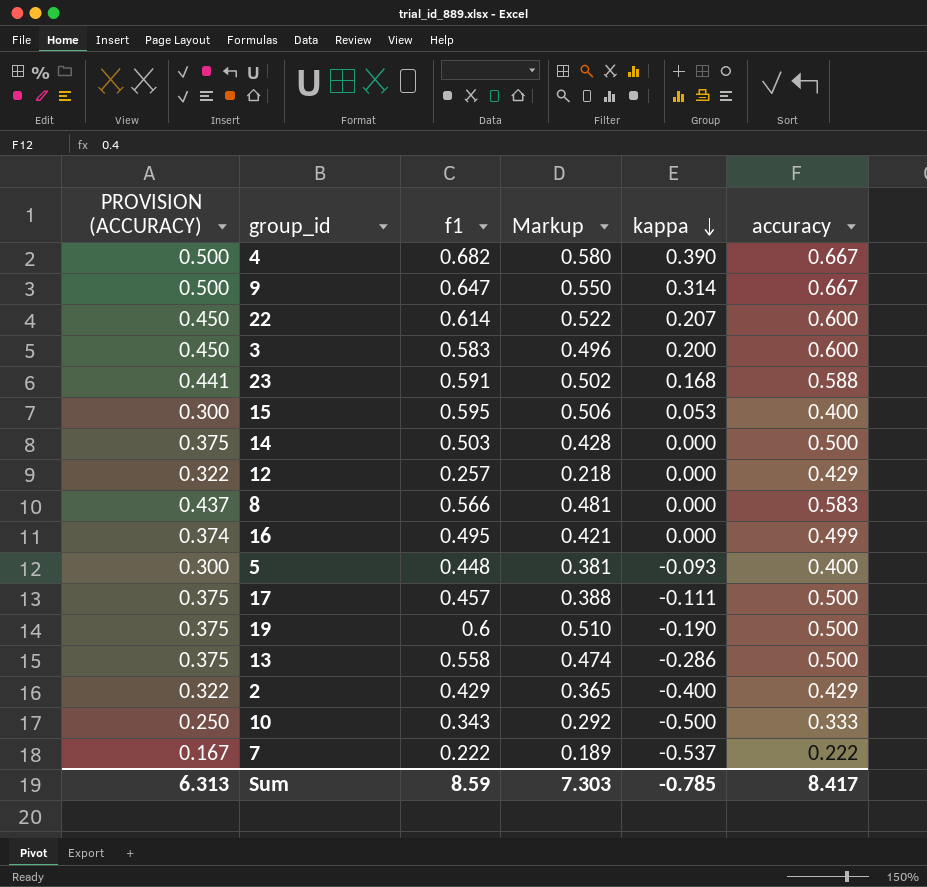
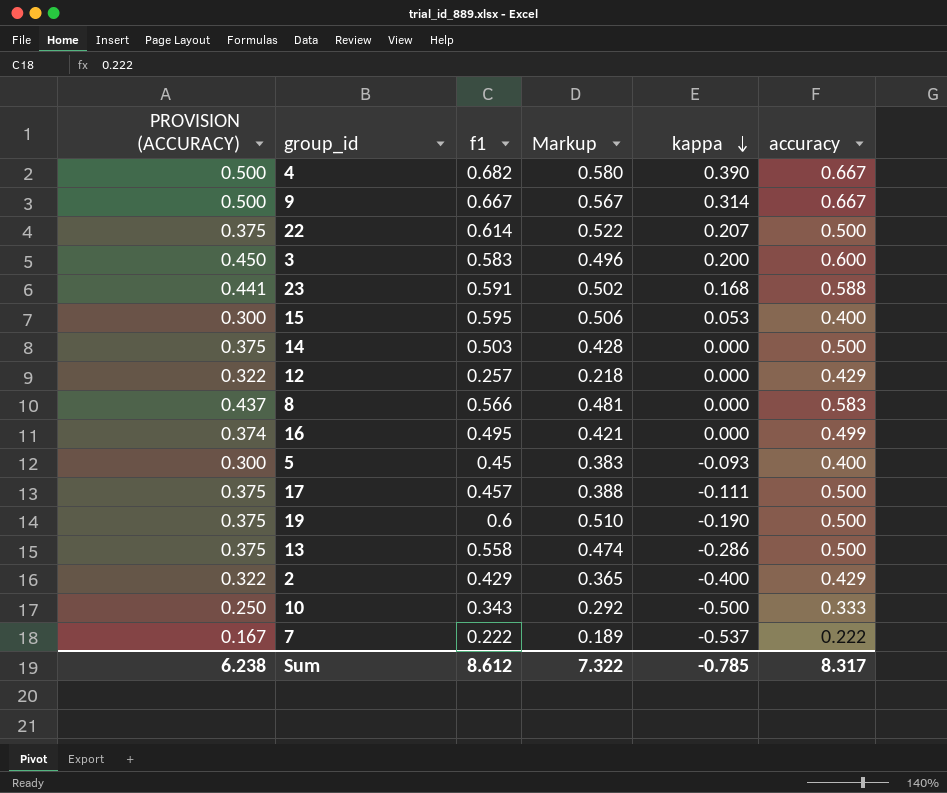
9 | f1: 0.647 -> 0.667
9 | Markup: 0.550 -> 0.567
22 | PROVISION (ACCURACY): 0.450 -> 0.375
22 | accuracy: 0.600 -> 0.500
5 | f1: 0.448 -> 0.45
5 | Markup: 0.381 -> 0.383
Sum | PROVISION (ACCURACY): 6.313 -> 6.238
Sum | f1: 8.59 -> 8.612
Sum | Markup: 7.303 -> 7.322
Sum | accuracy: 8.417 -> 8.317

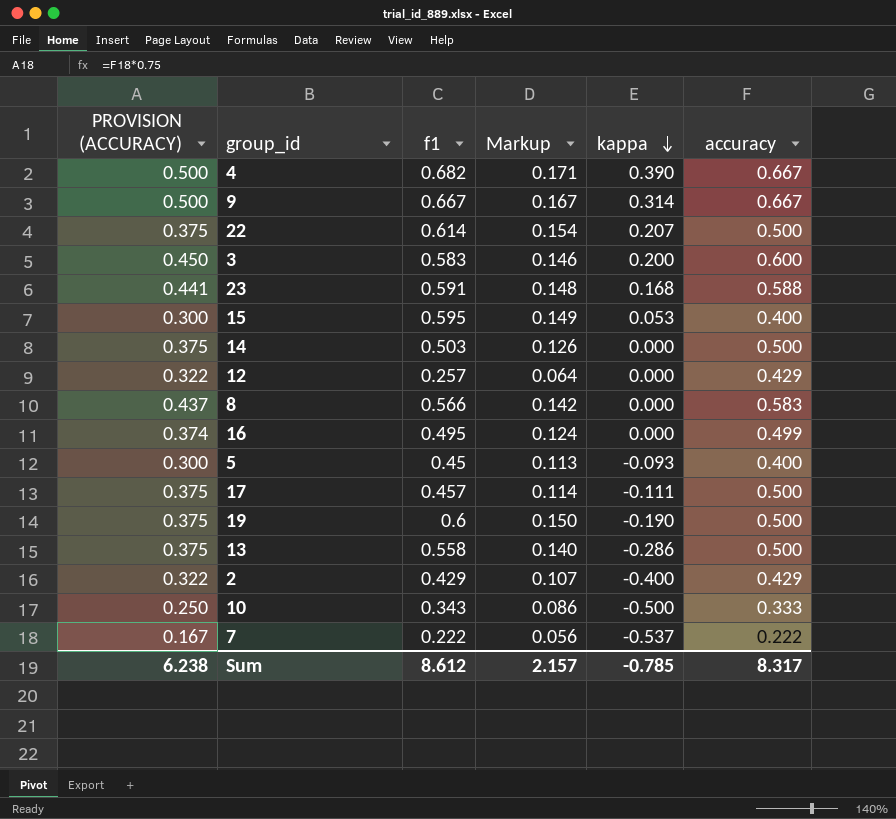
column Markup | formula: [f1] * 0.85 -> [f1] * 0.25
Sum | Markup: 7.322 -> 2.157

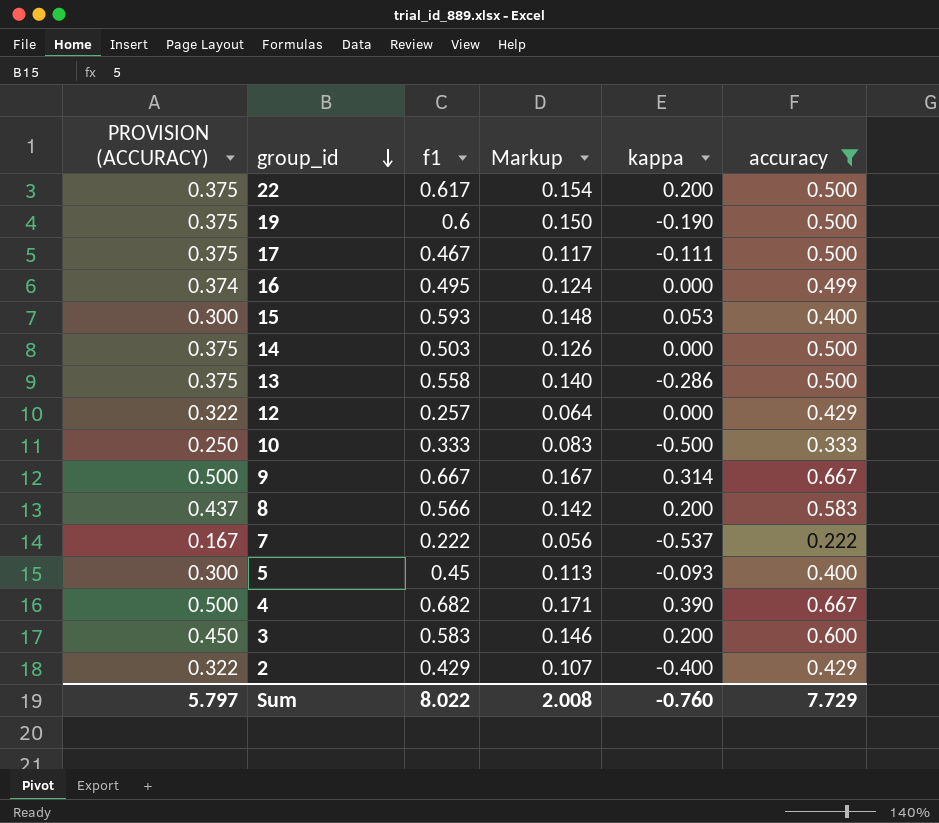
filter: none -> accuracy != 0.588
row order: kappa descending -> group_id descending
22 | f1: 0.614 -> 0.617
22 | kappa: 0.207 -> 0.200
17 | f1: 0.457 -> 0.467
17 | Markup: 0.114 -> 0.117
15 | f1: 0.595 -> 0.593
15 | Markup: 0.149 -> 0.148
10 | f1: 0.343 -> 0.333
10 | Markup: 0.086 -> 0.083
8 | kappa: 0.000 -> 0.200
Sum | PROVISION (ACCURACY): 6.238 -> 5.797
Sum | f1: 8.612 -> 8.022
Sum | Markup: 2.157 -> 2.008
Sum | kappa: -0.785 -> -0.760
Sum | accuracy: 8.317 -> 7.729

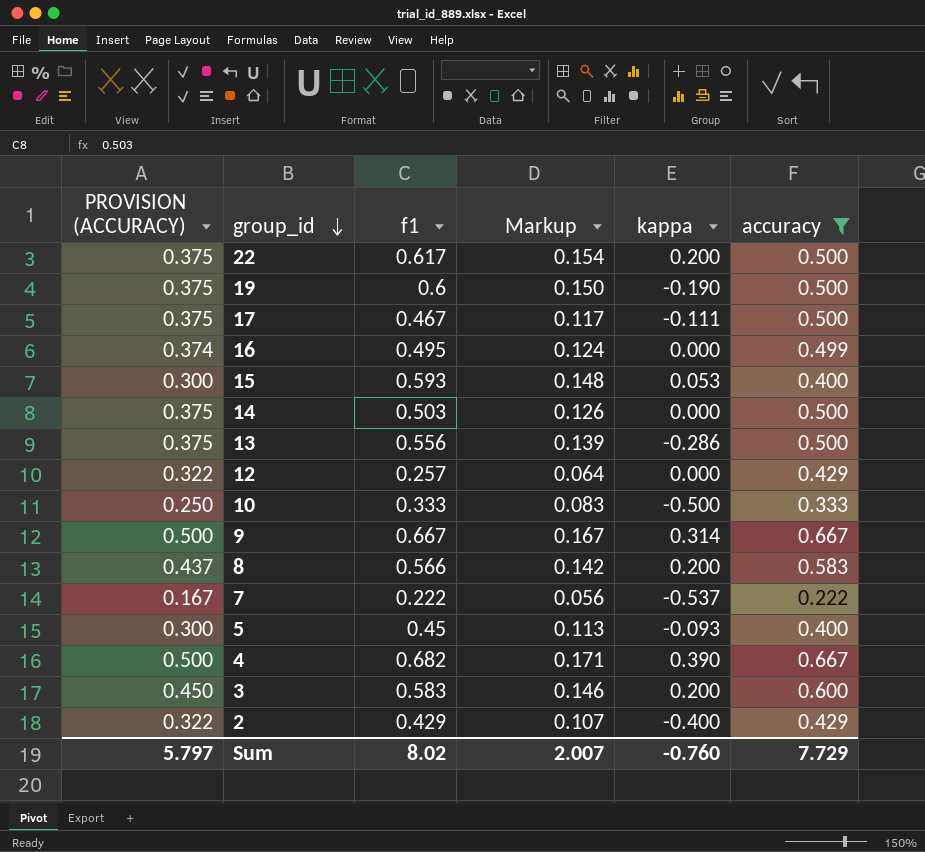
13 | f1: 0.558 -> 0.556
13 | Markup: 0.140 -> 0.139
Sum | f1: 8.022 -> 8.02
Sum | Markup: 2.008 -> 2.007

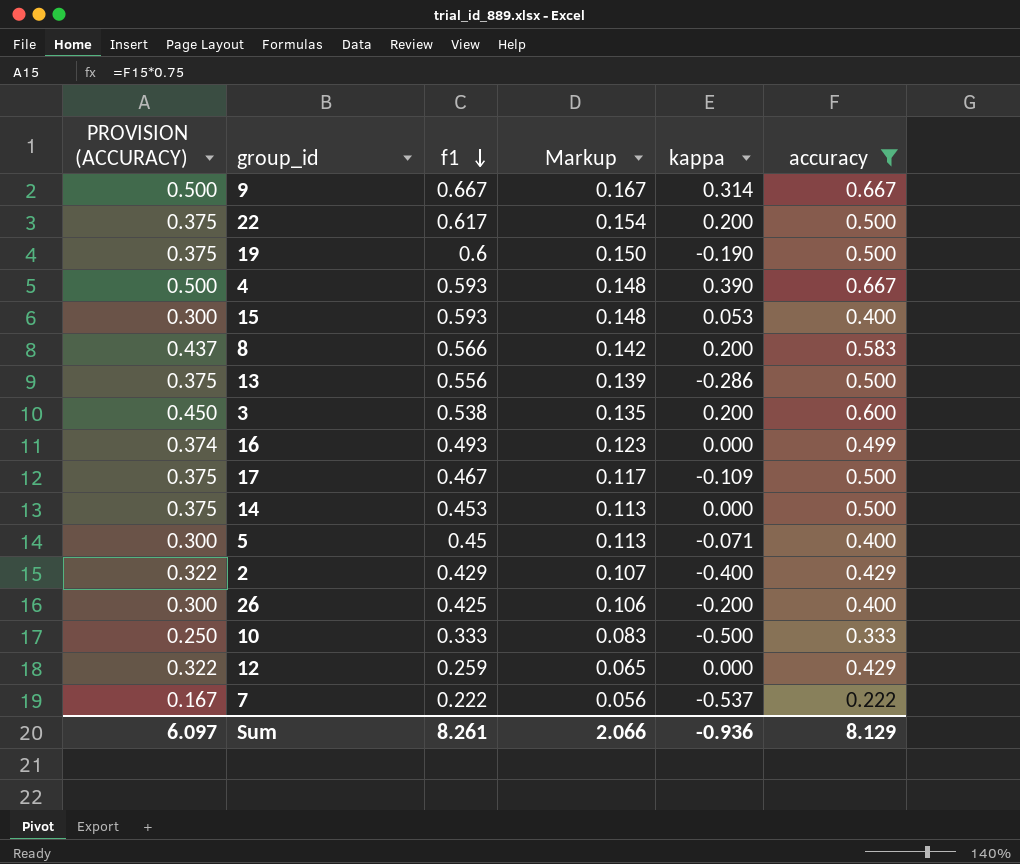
row order: group_id descending -> f1 descending
4 | f1: 0.682 -> 0.593
4 | Markup: 0.171 -> 0.148
3 | f1: 0.583 -> 0.538
3 | Markup: 0.146 -> 0.135
16 | f1: 0.495 -> 0.493
16 | Markup: 0.124 -> 0.123
17 | kappa: -0.111 -> -0.109
14 | f1: 0.503 -> 0.453
14 | Markup: 0.126 -> 0.113
5 | kappa: -0.093 -> -0.071
row 26: none -> 0.300 | 0.425 | 0.106 | -0.200 | 0.400
12 | f1: 0.257 -> 0.259
12 | Markup: 0.064 -> 0.065
Sum | PROVISION (ACCURACY): 5.797 -> 6.097
Sum | f1: 8.02 -> 8.261
Sum | Markup: 2.007 -> 2.066
Sum | kappa: -0.760 -> -0.936
Sum | accuracy: 7.729 -> 8.129

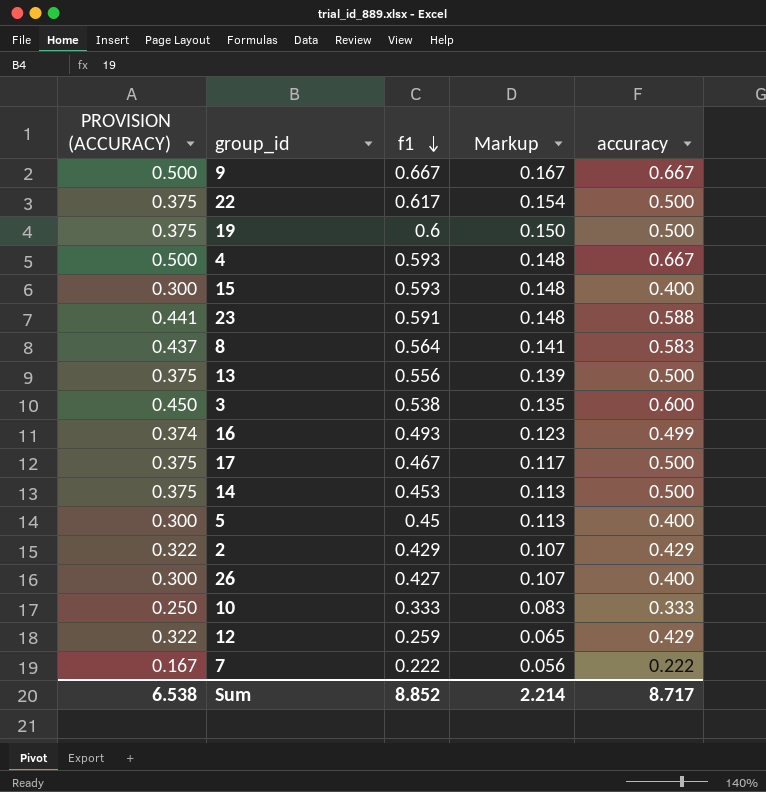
filter: accuracy != 0.588 -> none
column kappa | position: 5 -> none
8 | f1: 0.566 -> 0.564
8 | Markup: 0.142 -> 0.141
26 | f1: 0.425 -> 0.427
26 | Markup: 0.106 -> 0.107
Sum | PROVISION (ACCURACY): 6.097 -> 6.538
Sum | f1: 8.261 -> 8.852
Sum | Markup: 2.066 -> 2.214
Sum | accuracy: 8.129 -> 8.717

